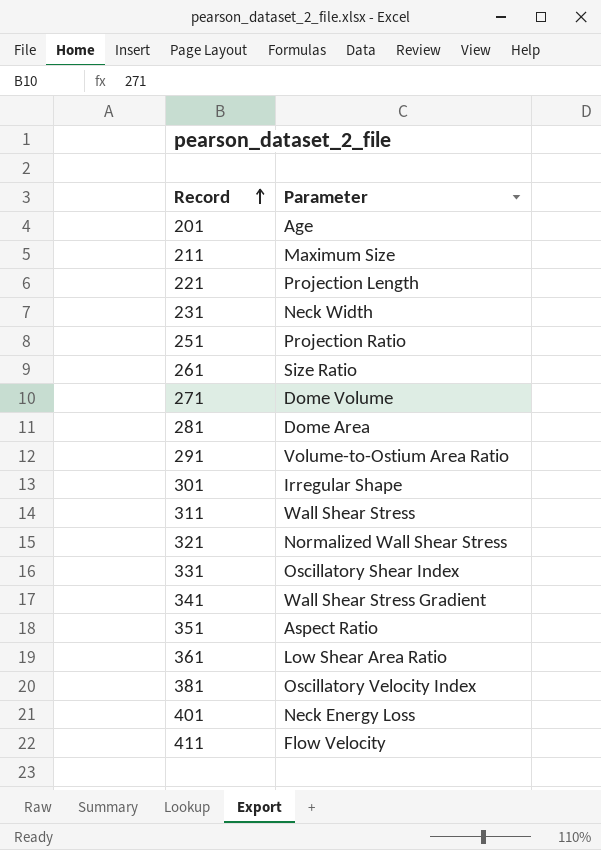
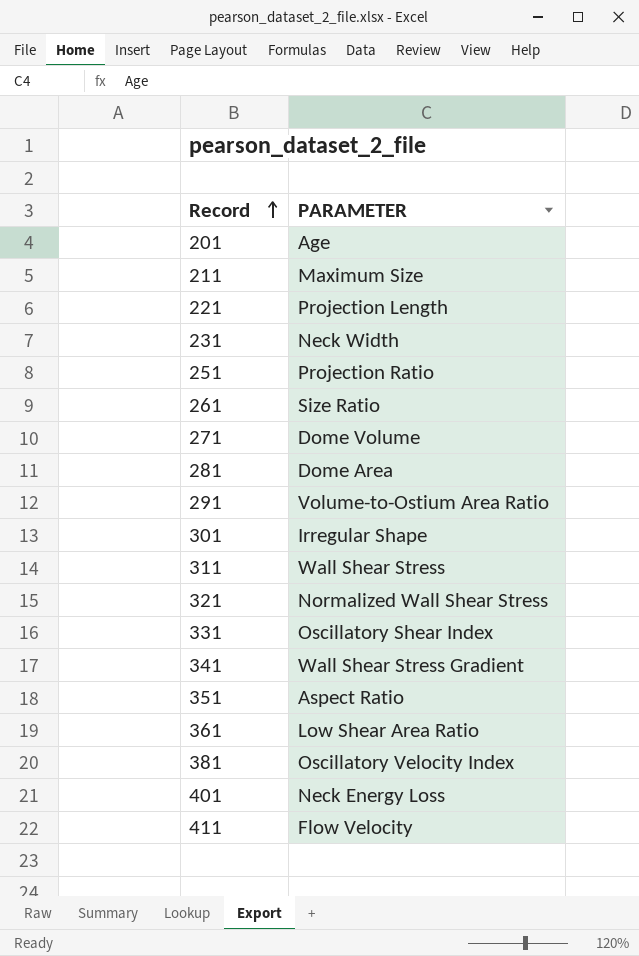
column name: Parameter -> PARAMETER

